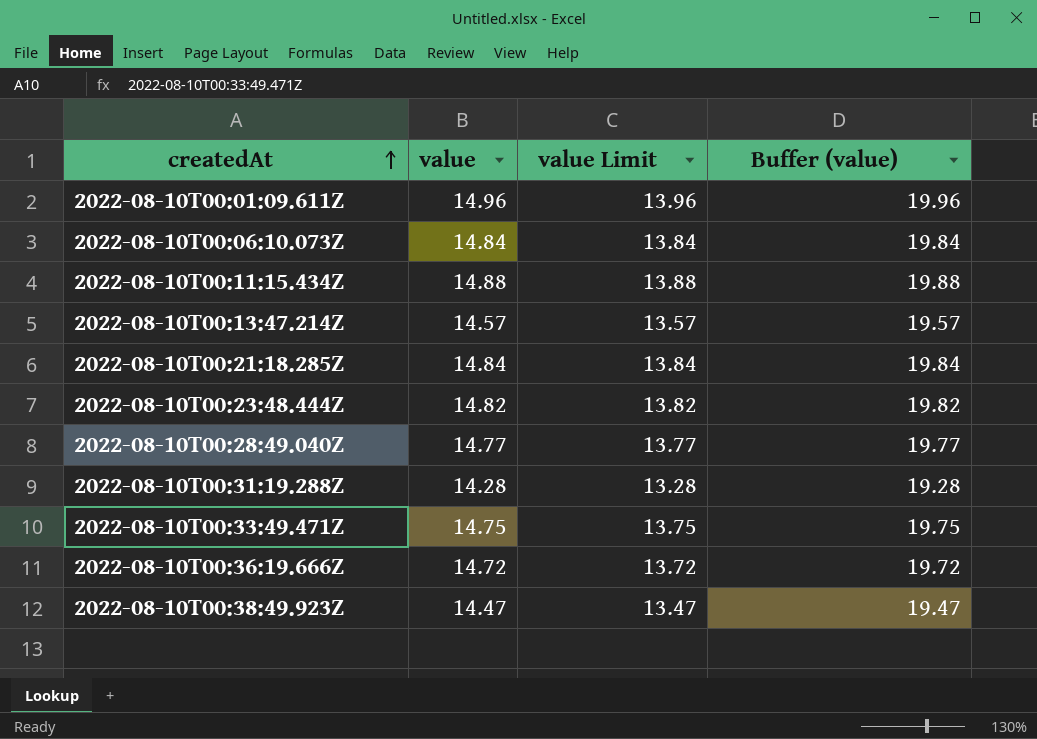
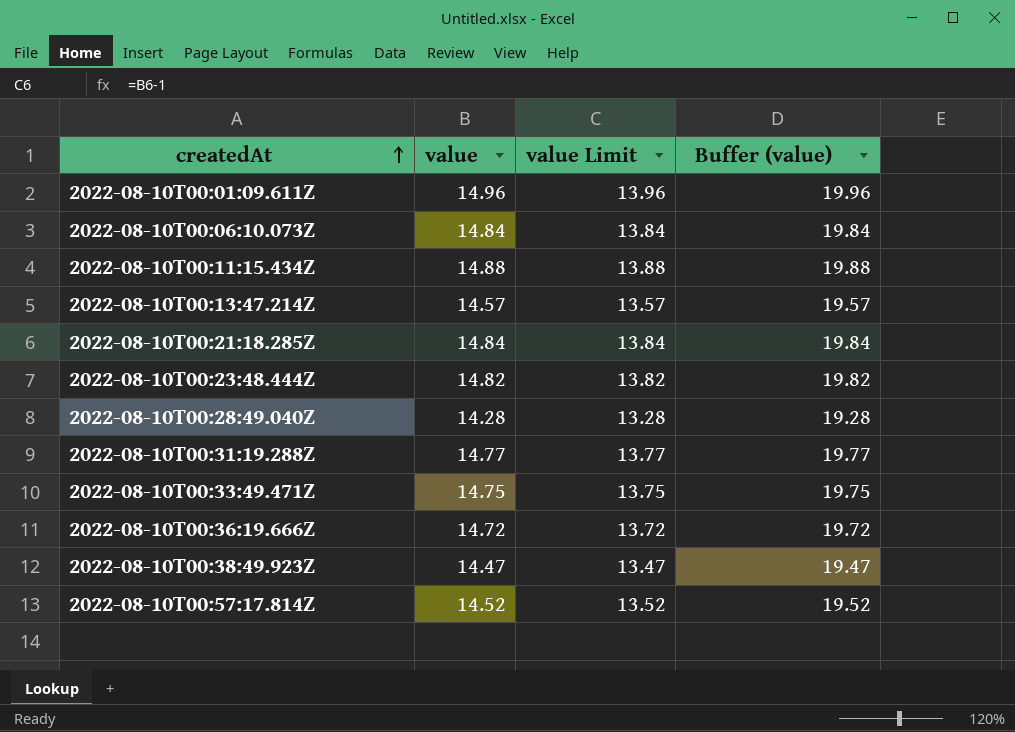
2022-08-10T00:28:49.040Z | value: 14.77 -> 14.28
2022-08-10T00:28:49.040Z | value Limit: 13.77 -> 13.28
2022-08-10T00:28:49.040Z | Buffer (value): 19.77 -> 19.28
2022-08-10T00:31:19.288Z | value: 14.28 -> 14.77
2022-08-10T00:31:19.288Z | value Limit: 13.28 -> 13.77
2022-08-10T00:31:19.288Z | Buffer (value): 19.28 -> 19.77
row 2022-08-10T00:57:17.814Z: none -> 14.52 | 13.52 | 19.52

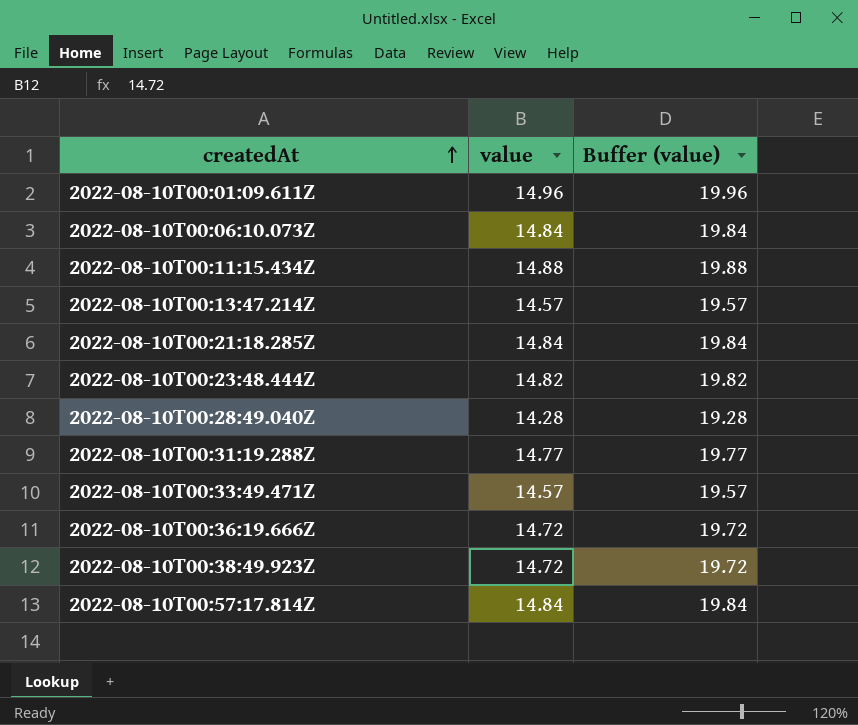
column value Limit | formula: [value] - 1 -> none
2022-08-10T00:33:49.471Z | value: 14.75 -> 14.57
2022-08-10T00:33:49.471Z | Buffer (value): 19.75 -> 19.57
2022-08-10T00:38:49.923Z | value: 14.47 -> 14.72
2022-08-10T00:38:49.923Z | Buffer (value): 19.47 -> 19.72
2022-08-10T00:57:17.814Z | value: 14.52 -> 14.84
2022-08-10T00:57:17.814Z | Buffer (value): 19.52 -> 19.84

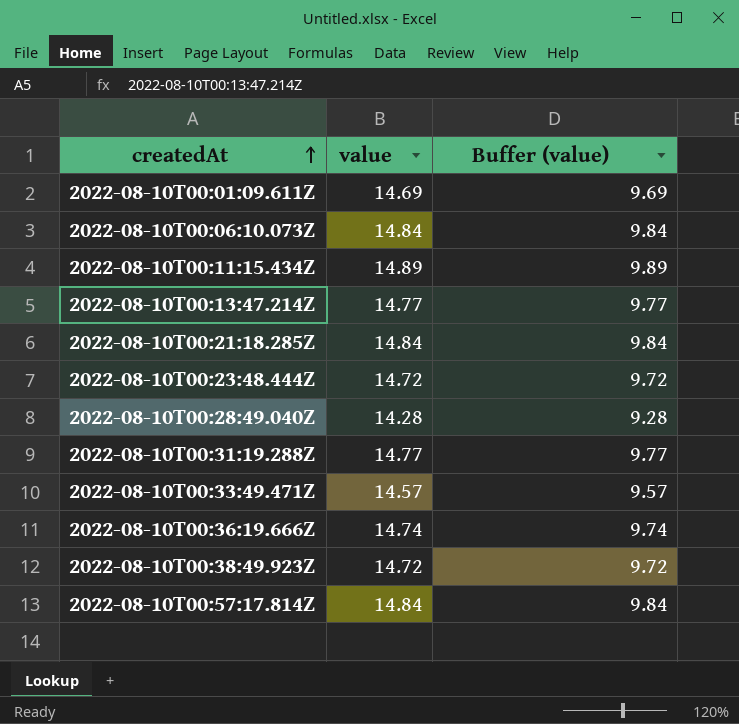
column Buffer (value) | formula: [value] + 5 -> [value] - 5
2022-08-10T00:01:09.611Z | value: 14.96 -> 14.69
2022-08-10T00:11:15.434Z | value: 14.88 -> 14.89
2022-08-10T00:13:47.214Z | value: 14.57 -> 14.77
2022-08-10T00:23:48.444Z | value: 14.82 -> 14.72
2022-08-10T00:36:19.666Z | value: 14.72 -> 14.74

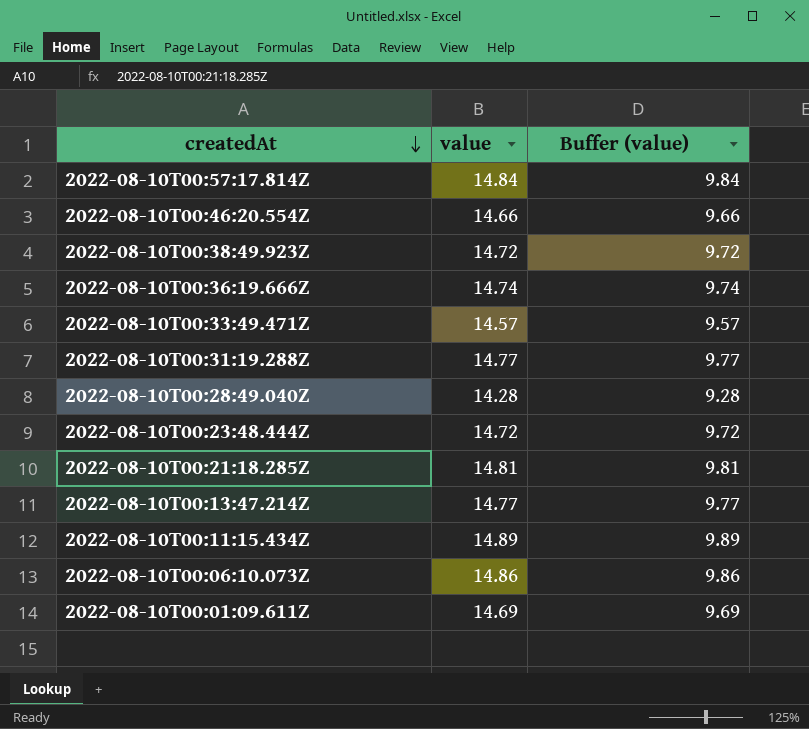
row order: createdAt ascending -> createdAt descending
row 2022-08-10T00:46:20.554Z: none -> 14.66 | 9.66
2022-08-10T00:21:18.285Z | value: 14.84 -> 14.81
2022-08-10T00:21:18.285Z | Buffer (value): 9.84 -> 9.81
2022-08-10T00:06:10.073Z | value: 14.84 -> 14.86
2022-08-10T00:06:10.073Z | Buffer (value): 9.84 -> 9.86

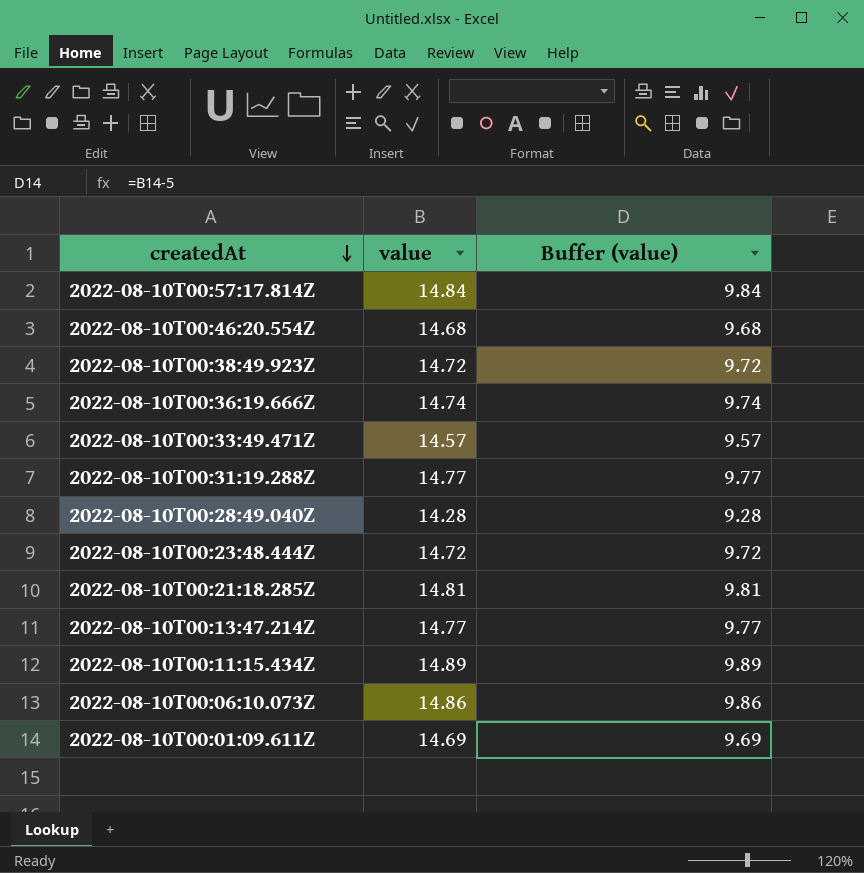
2022-08-10T00:46:20.554Z | value: 14.66 -> 14.68
2022-08-10T00:46:20.554Z | Buffer (value): 9.66 -> 9.68

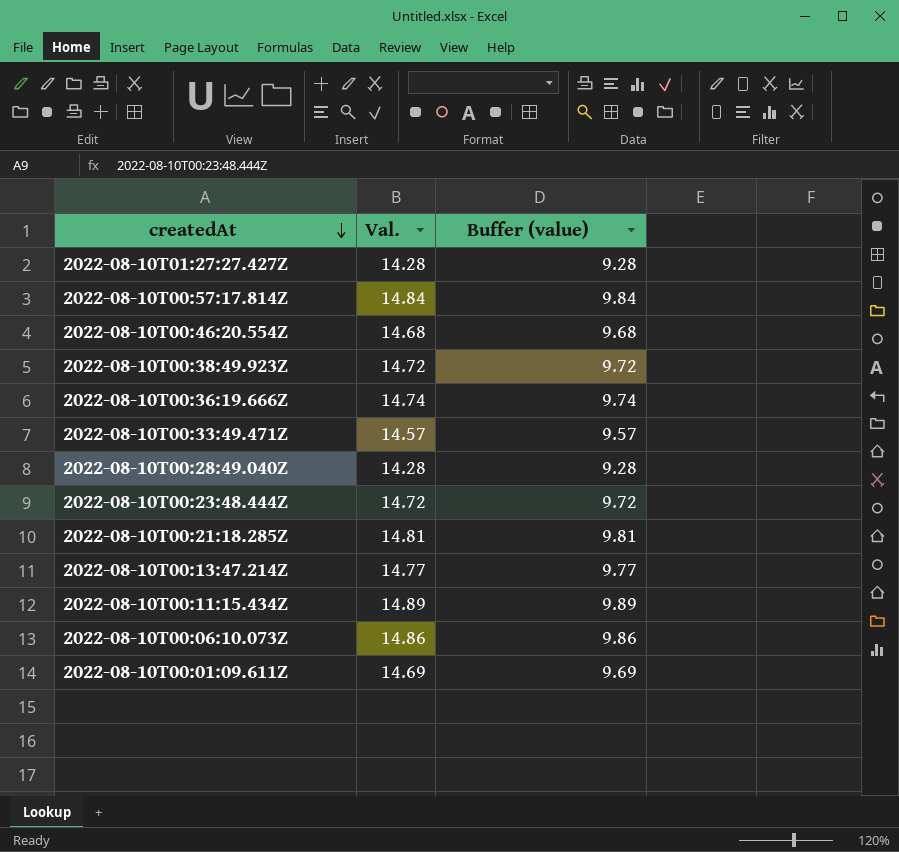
column name: value -> Val.
row 2022-08-10T00:31:19.288Z: 14.77 | 9.77 -> none
row 2022-08-10T01:27:27.427Z: none -> 14.28 | 9.28

